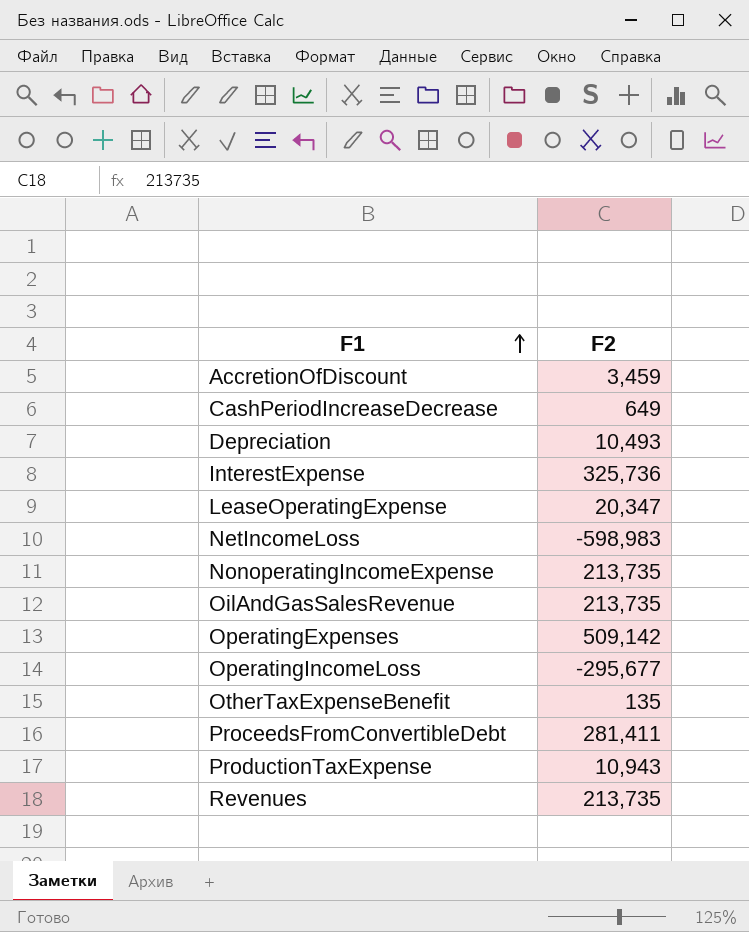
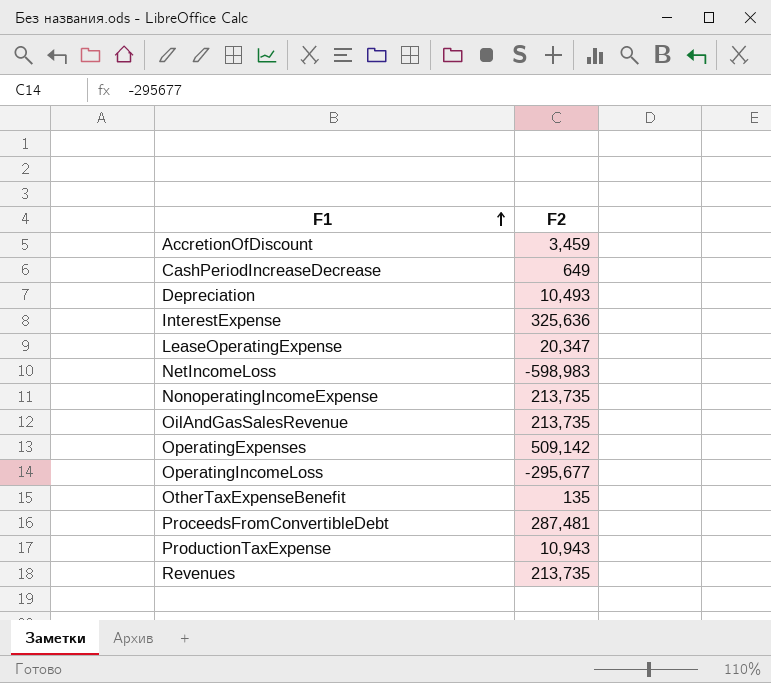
InterestExpense | F2: 325,736 -> 325,636
ProceedsFromConvertibleDebt | F2: 281,411 -> 287,481

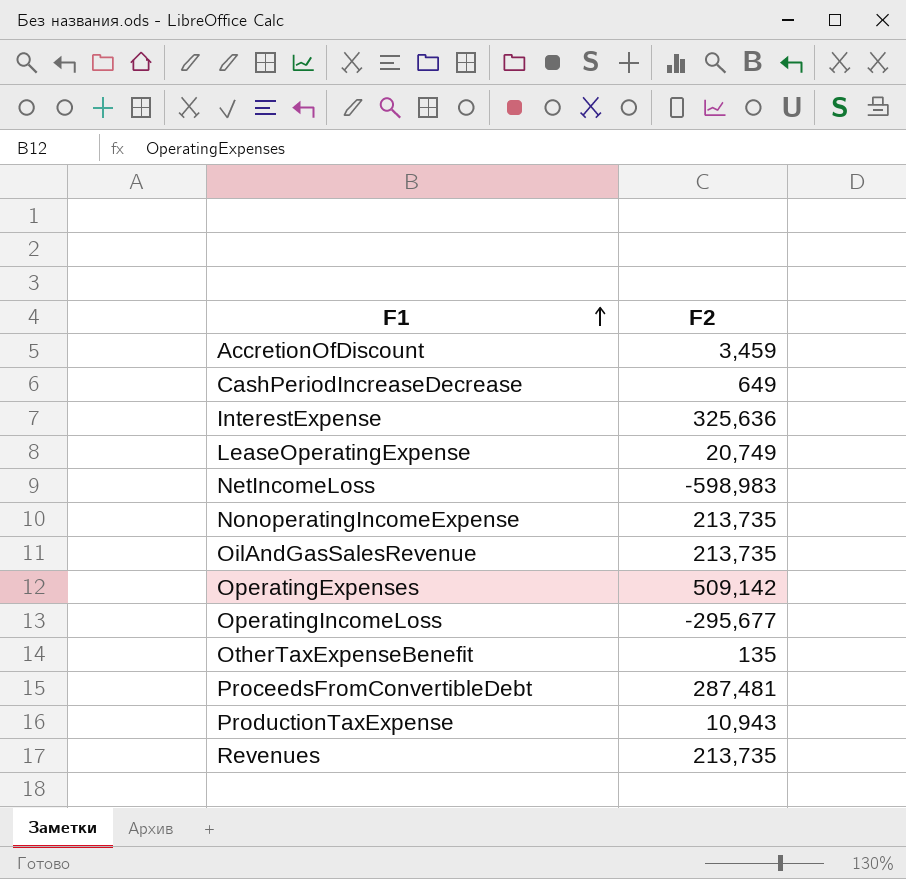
row Depreciation: 10,493 -> none
LeaseOperatingExpense | F2: 20,347 -> 20,749

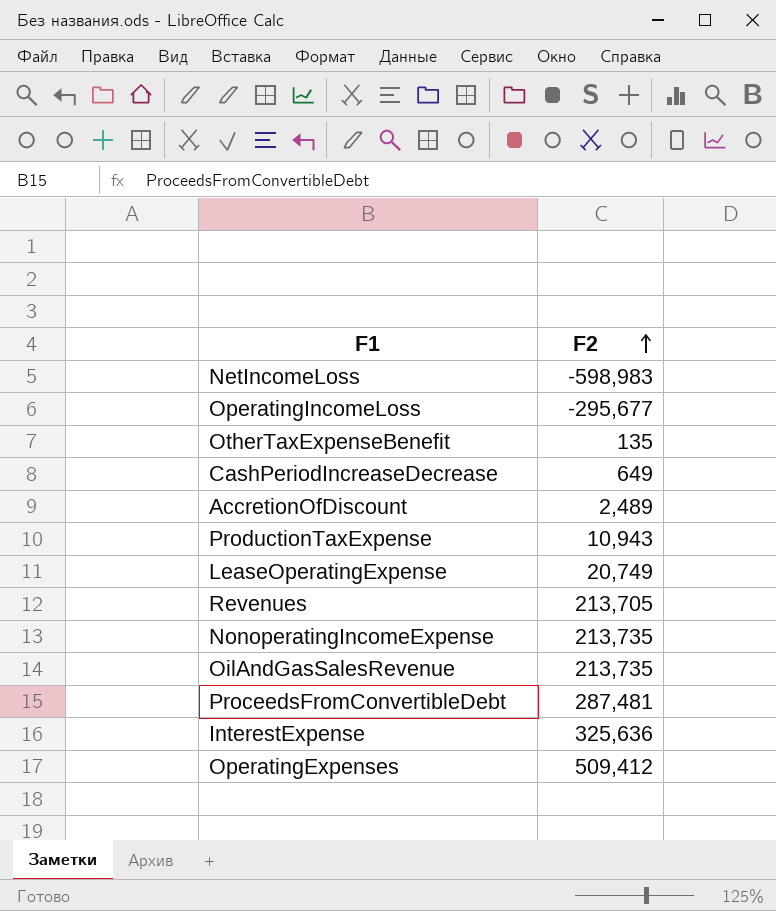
row order: F1 ascending -> F2 ascending
AccretionOfDiscount | F2: 3,459 -> 2,489
Revenues | F2: 213,735 -> 213,705
OperatingExpenses | F2: 509,142 -> 509,412

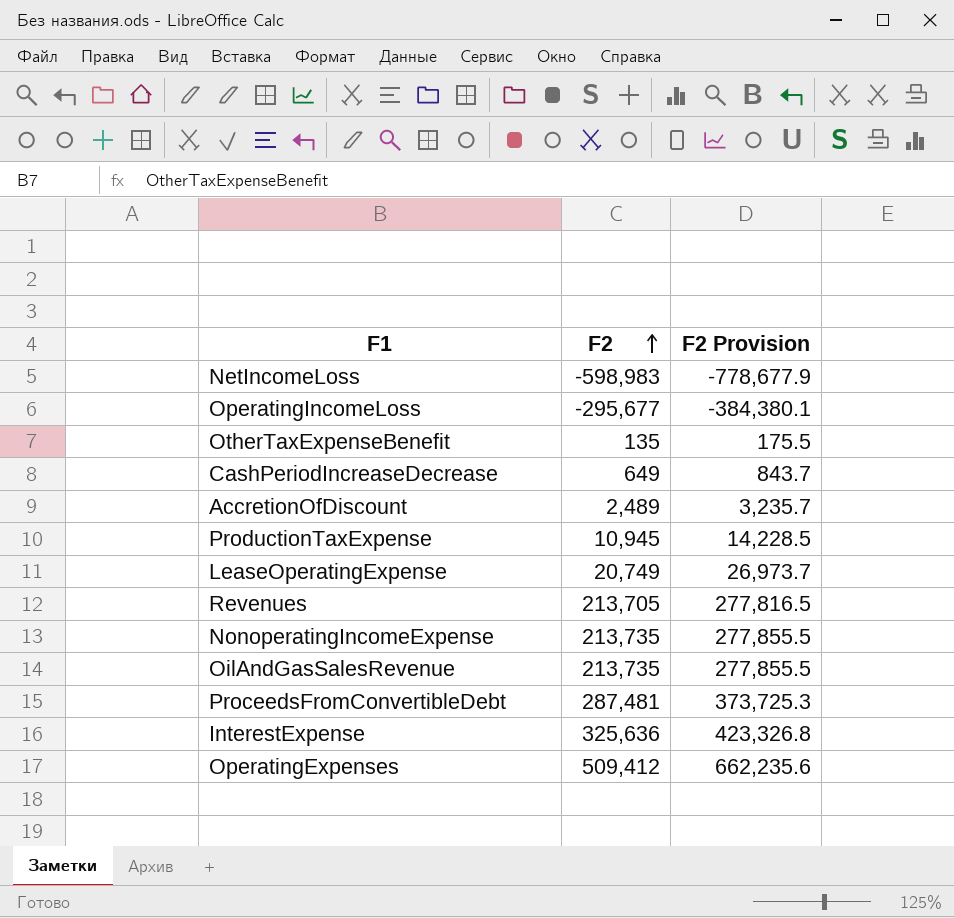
column F2 Provision | formula: none -> [F2] * 1.3
ProductionTaxExpense | F2: 10,943 -> 10,945

